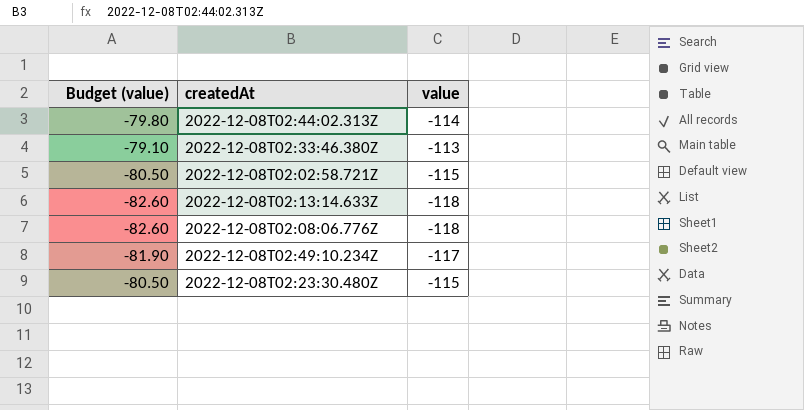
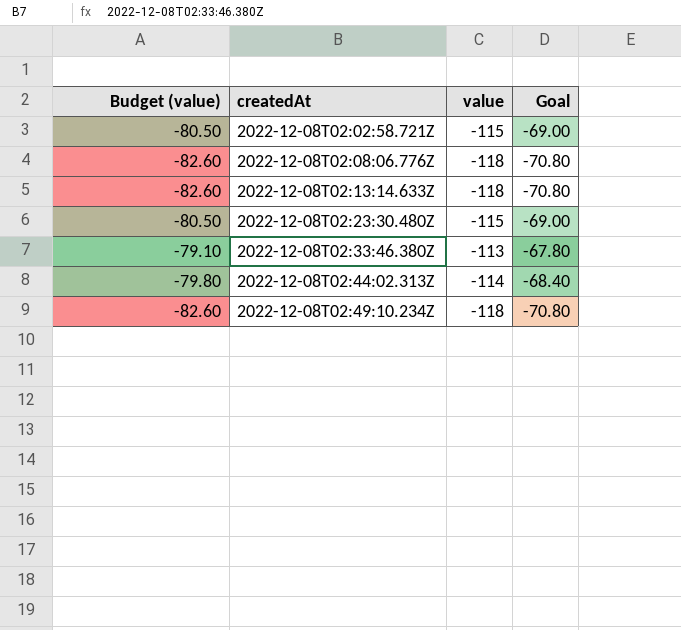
row order: none -> createdAt ascending
column Goal | formula: none -> [value] * 0.6
2022-12-08T02:49:10.234Z | Budget (value): -81.90 -> -82.60
2022-12-08T02:49:10.234Z | value: -117 -> -118

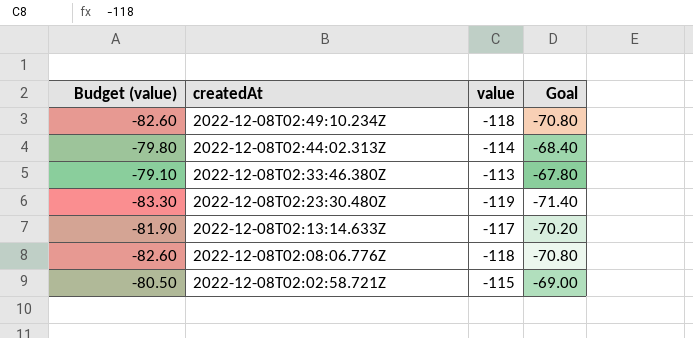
row order: createdAt ascending -> createdAt descending
2022-12-08T02:23:30.480Z | Budget (value): -80.50 -> -83.30
2022-12-08T02:23:30.480Z | value: -115 -> -119
2022-12-08T02:23:30.480Z | Goal: -69.00 -> -71.40
2022-12-08T02:13:14.633Z | Budget (value): -82.60 -> -81.90
2022-12-08T02:13:14.633Z | value: -118 -> -117
2022-12-08T02:13:14.633Z | Goal: -70.80 -> -70.20

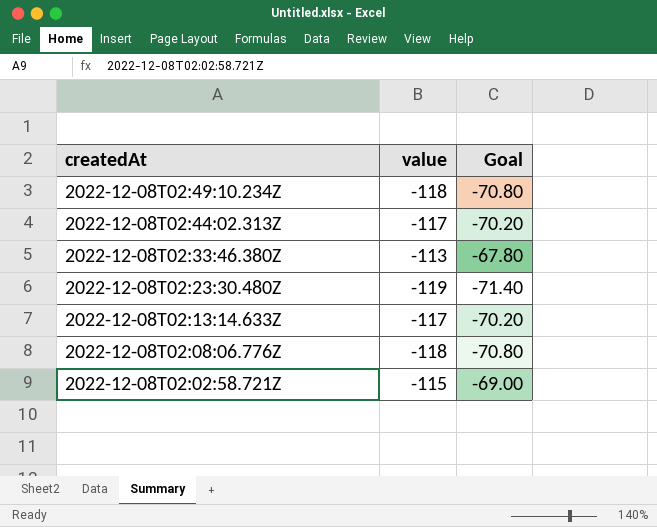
column Budget (value) | formula: [value] * 0.7 -> none
2022-12-08T02:44:02.313Z | value: -114 -> -117
2022-12-08T02:44:02.313Z | Goal: -68.40 -> -70.20

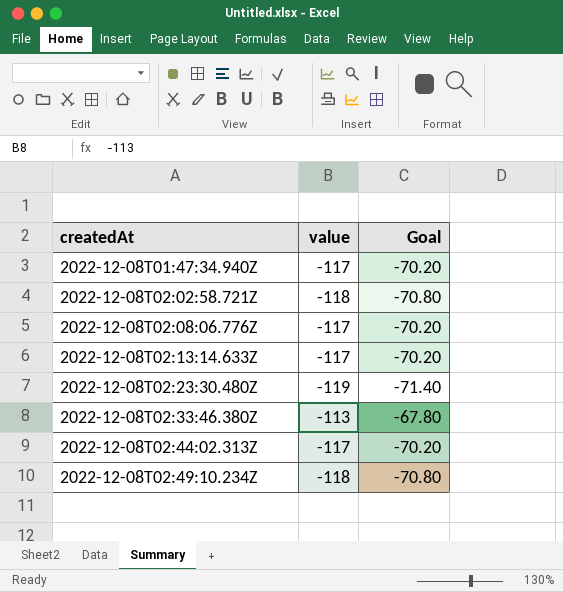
row order: createdAt descending -> createdAt ascending
row 2022-12-08T01:47:34.940Z: none -> -117 | -70.20
2022-12-08T02:02:58.721Z | value: -115 -> -118
2022-12-08T02:02:58.721Z | Goal: -69.00 -> -70.80
2022-12-08T02:08:06.776Z | value: -118 -> -117
2022-12-08T02:08:06.776Z | Goal: -70.80 -> -70.20

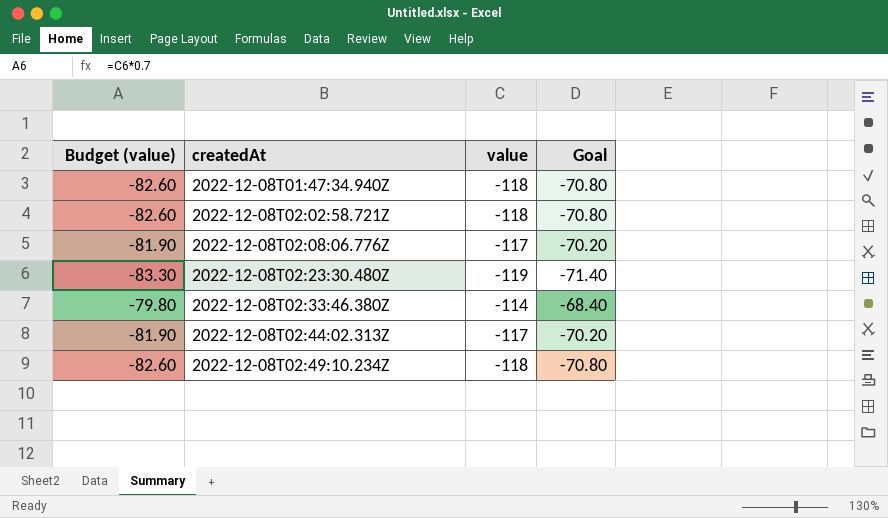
column Budget (value) | formula: none -> [value] * 0.7
row 2022-12-08T02:13:14.633Z: -117 | -70.20 -> none
2022-12-08T01:47:34.940Z | value: -117 -> -118
2022-12-08T01:47:34.940Z | Goal: -70.20 -> -70.80
2022-12-08T02:33:46.380Z | value: -113 -> -114
2022-12-08T02:33:46.380Z | Goal: -67.80 -> -68.40

